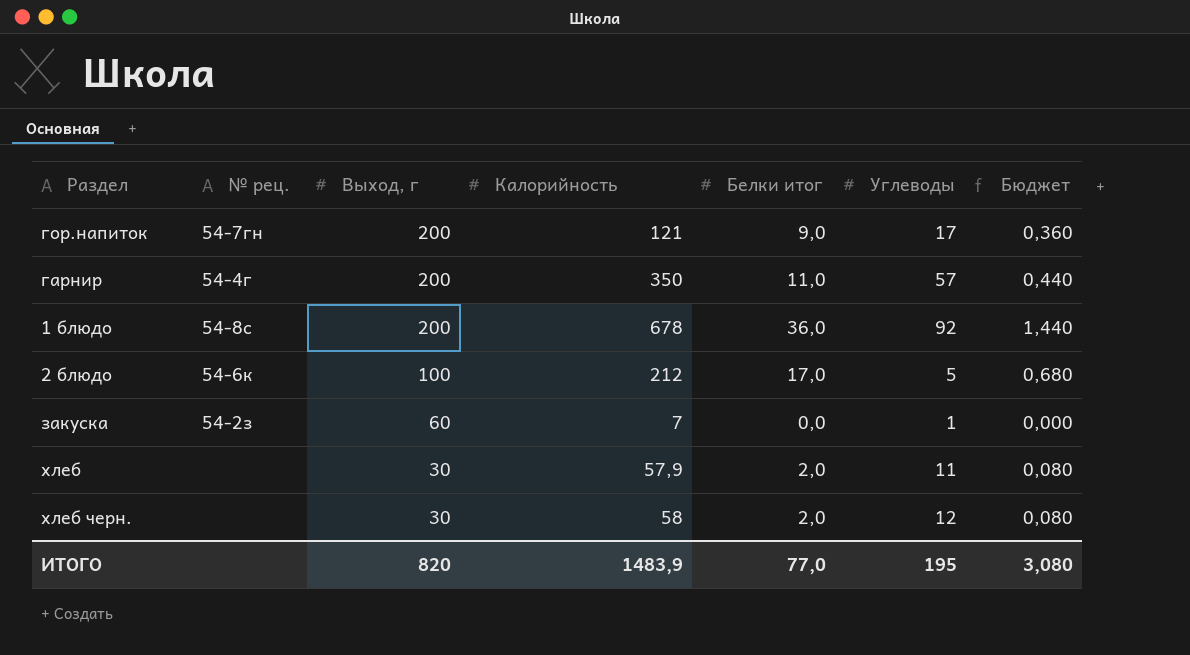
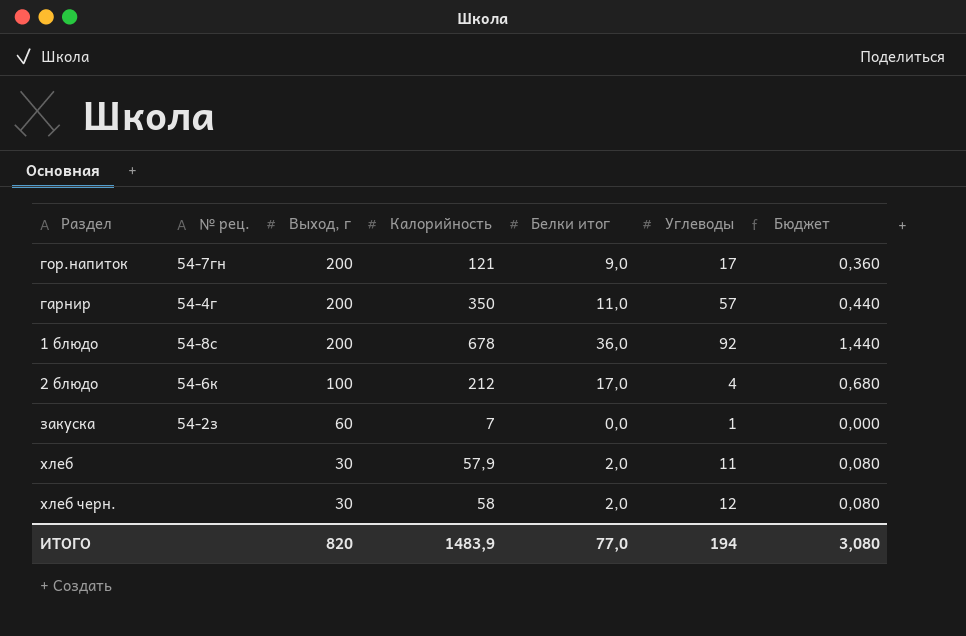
2 блюдо | Углеводы: 5 -> 4
ИТОГО | Углеводы: 195 -> 194

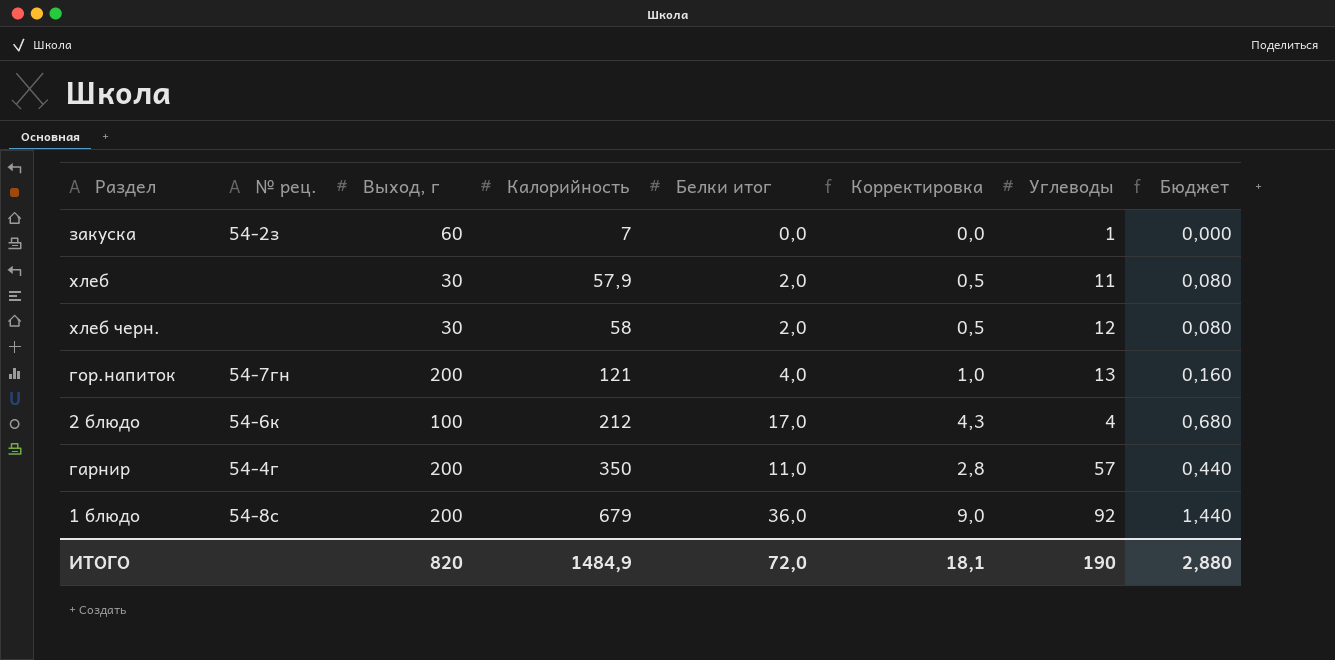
row order: Выход, г descending -> Калорийность ascending
column Корректировка | formula: none -> [Белки итог] * 0,25
гор.напиток | Белки итог: 9,0 -> 4,0
гор.напиток | Углеводы: 17 -> 13
гор.напиток | Бюджет: 0,360 -> 0,160
1 блюдо | Калорийность: 678 -> 679
ИТОГО | Калорийность: 1483,9 -> 1484,9
ИТОГО | Белки итог: 77,0 -> 72,0
ИТОГО | Углеводы: 194 -> 190
ИТОГО | Бюджет: 3,080 -> 2,880

